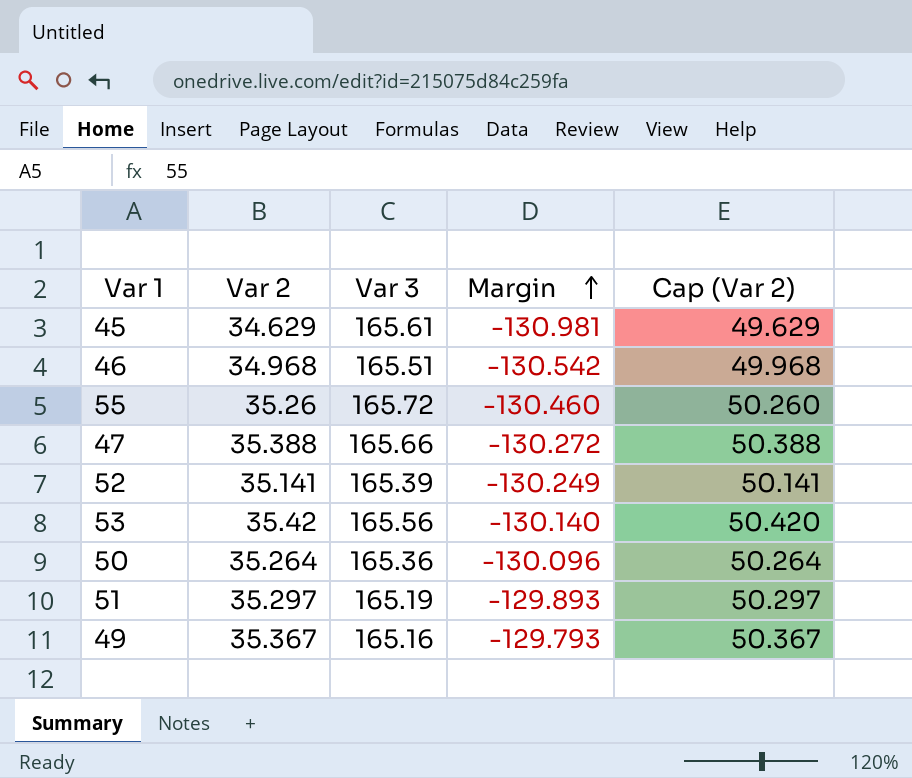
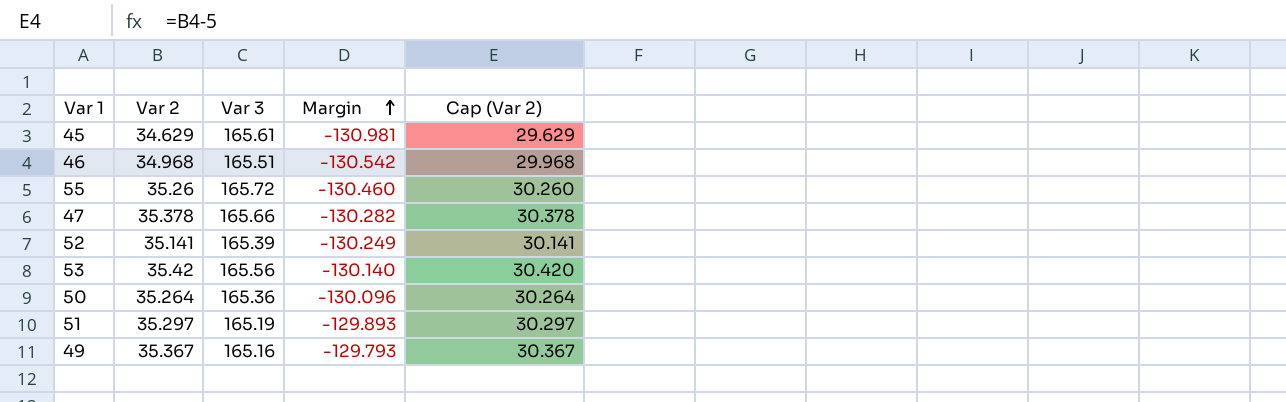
column Cap (Var 2) | formula: [Var 2] + 15 -> [Var 2] - 5
47 | Var 2: 35.388 -> 35.378
47 | Margin: -130.272 -> -130.282

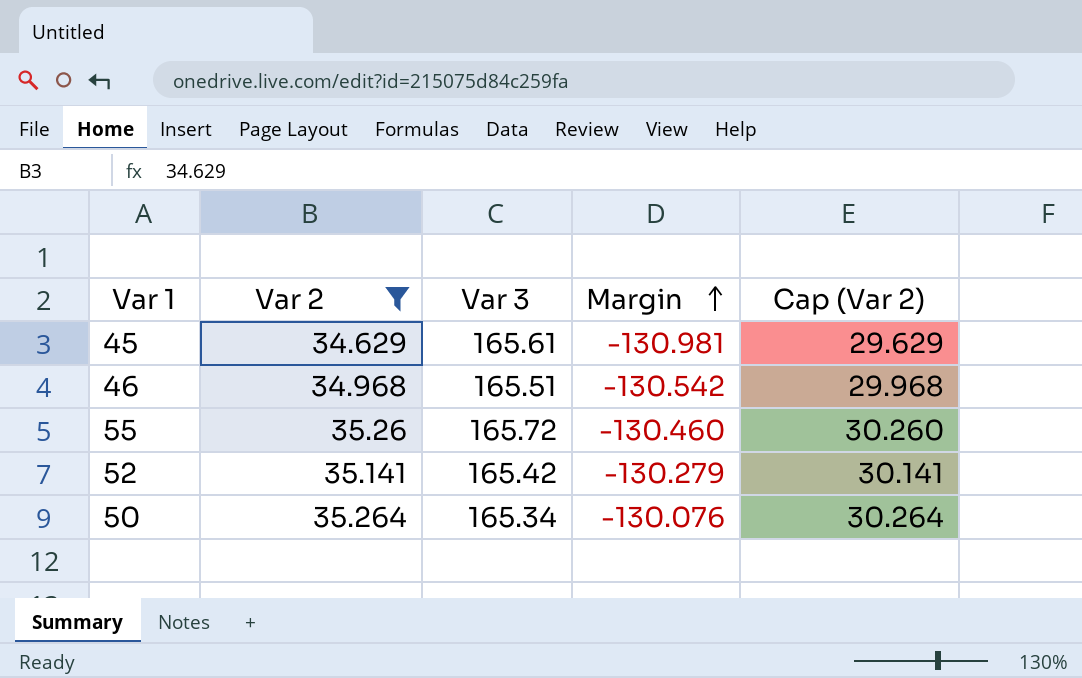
filter: none -> Var 2 <= 35.264
52 | Var 3: 165.39 -> 165.42
52 | Margin: -130.249 -> -130.279
50 | Var 3: 165.36 -> 165.34
50 | Margin: -130.096 -> -130.076

